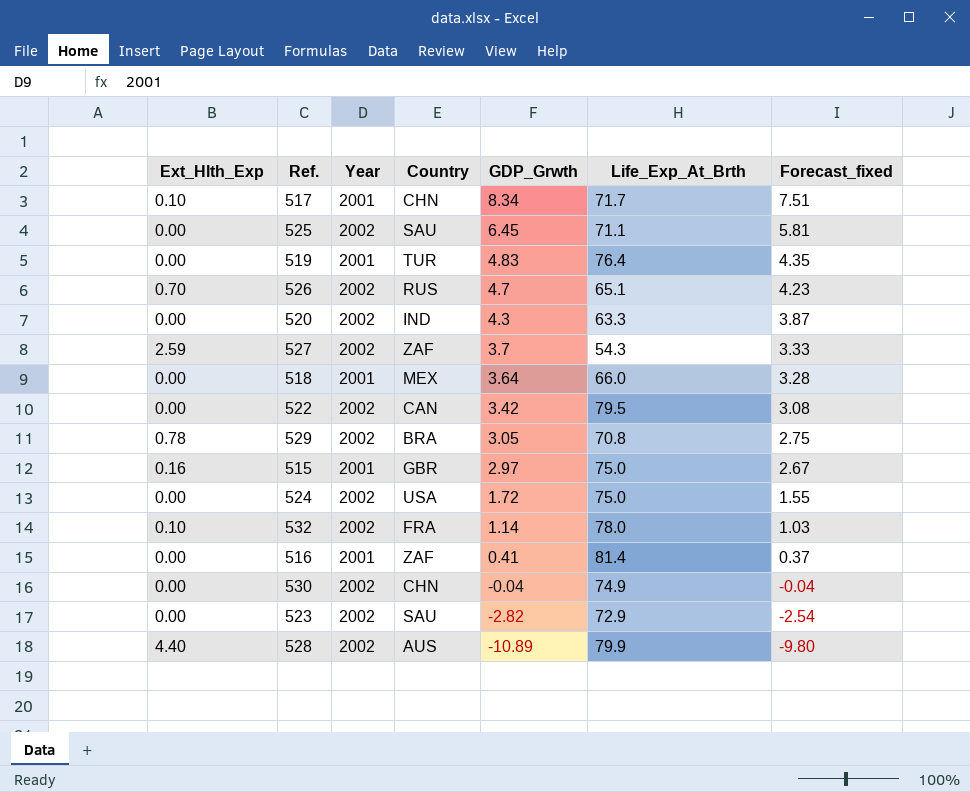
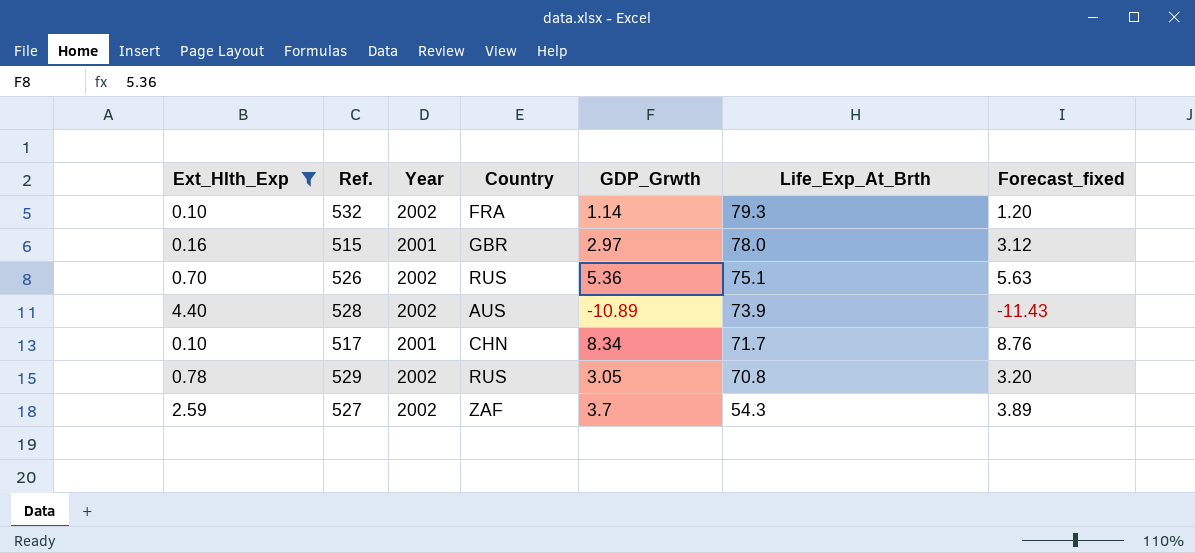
filter: none -> Ext_Hlth_Exp != 0.00
row order: GDP_Grwth descending -> Life_Exp_At_Brth descending
column Forecast_fixed | formula: [GDP_Grwth] * 0.9 -> [GDP_Grwth] * 1.05
532 | Life_Exp_At_Brth: 78.0 -> 79.3
515 | Life_Exp_At_Brth: 75.0 -> 78.0
526 | GDP_Grwth: 4.7 -> 5.36
526 | Life_Exp_At_Brth: 65.1 -> 75.1
528 | Life_Exp_At_Brth: 79.9 -> 73.9
529 | Country: BRA -> RUS

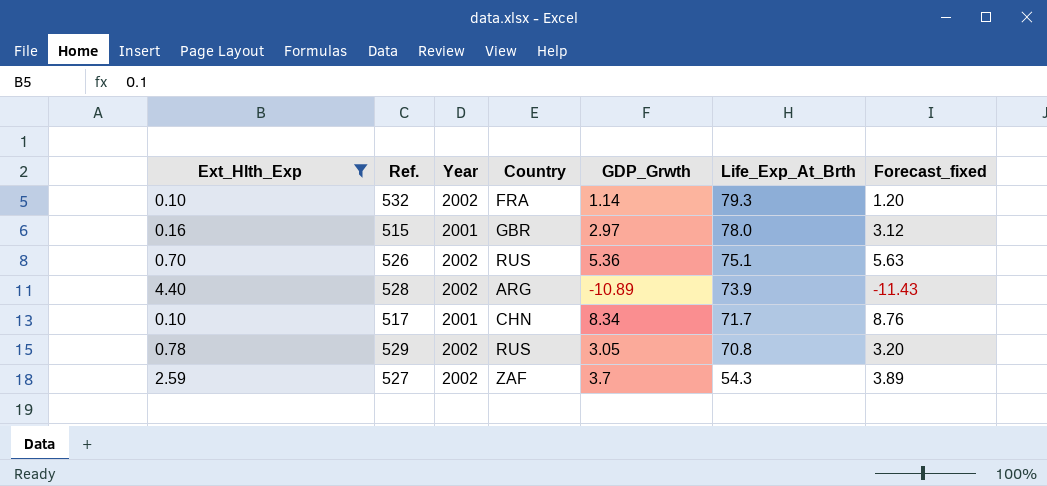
528 | Country: AUS -> ARG

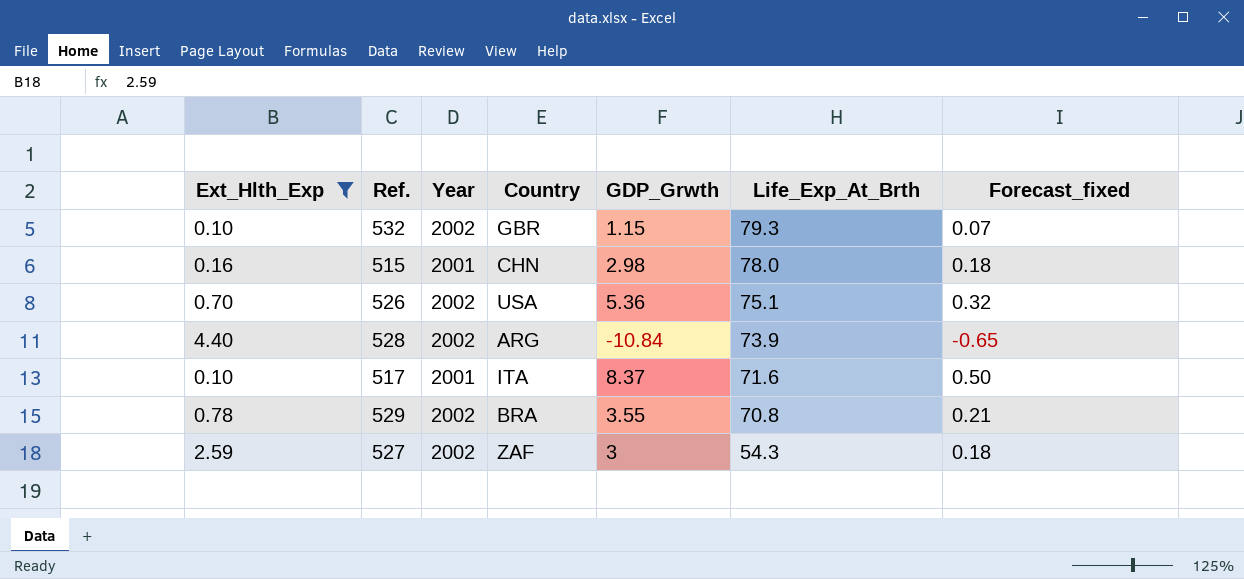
column Forecast_fixed | formula: [GDP_Grwth] * 1.05 -> [GDP_Grwth] * 0.06
532 | Country: FRA -> GBR
532 | GDP_Grwth: 1.14 -> 1.15
515 | Country: GBR -> CHN
515 | GDP_Grwth: 2.97 -> 2.98
526 | Country: RUS -> USA
528 | GDP_Grwth: -10.89 -> -10.84
517 | Country: CHN -> ITA
517 | GDP_Grwth: 8.34 -> 8.37
517 | Life_Exp_At_Brth: 71.7 -> 71.6
529 | Country: RUS -> BRA
529 | GDP_Grwth: 3.05 -> 3.55
527 | GDP_Grwth: 3.7 -> 3

